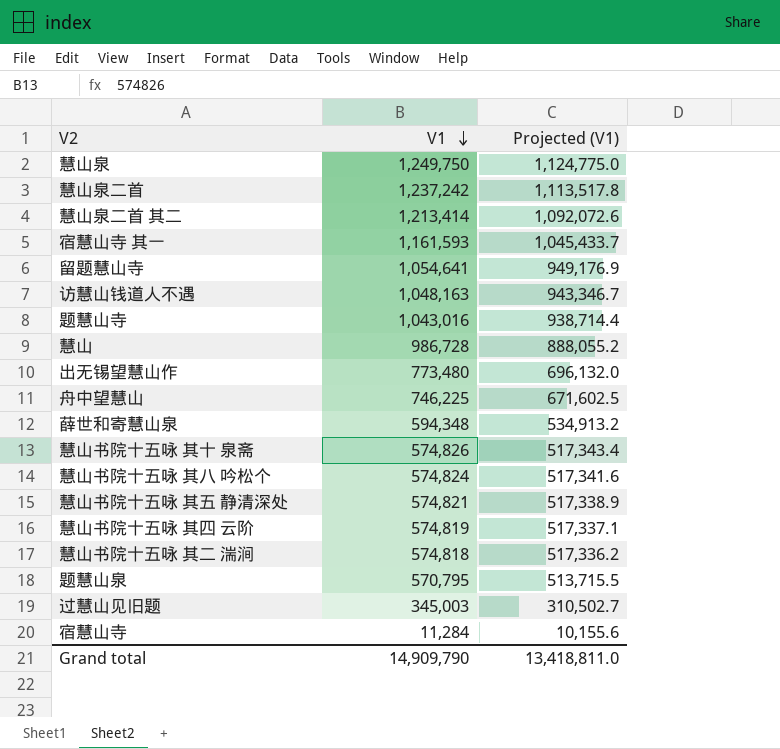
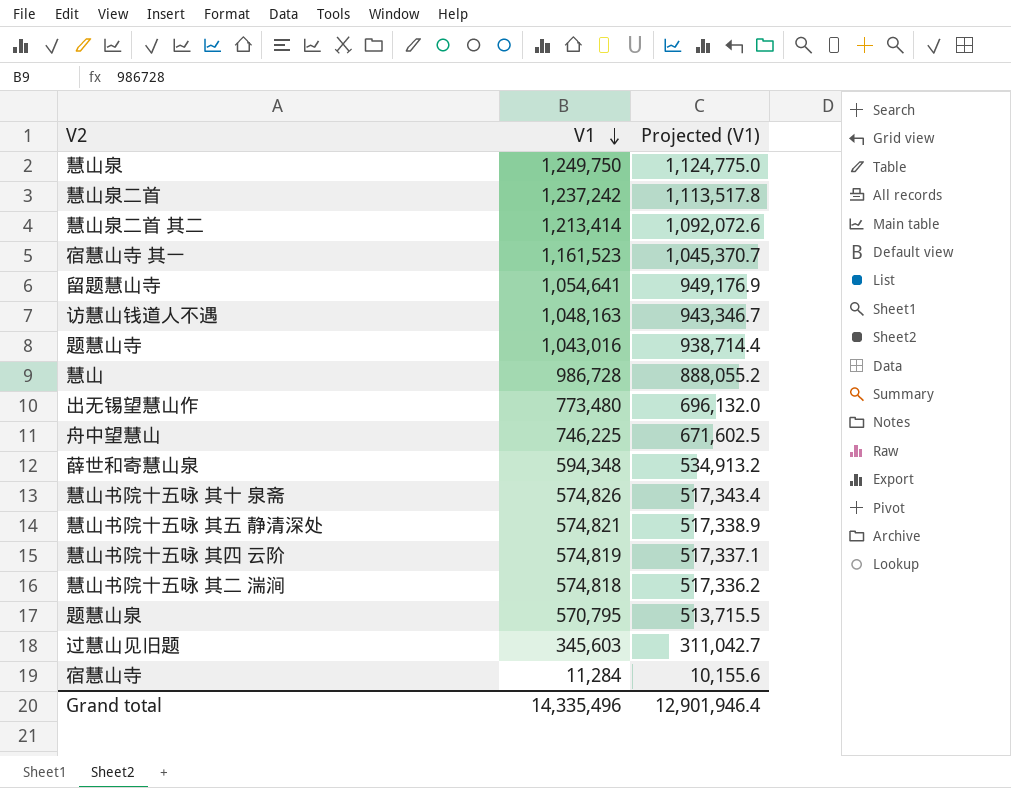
row 慧山书院十五咏 其八 吟松个: 574,824 | 517,341.6 -> none
宿慧山寺 其一 | V1: 1,161,593 -> 1,161,523
宿慧山寺 其一 | Projected (V1): 1,045,433.7 -> 1,045,370.7
过慧山见旧题 | V1: 345,003 -> 345,603
过慧山见旧题 | Projected (V1): 310,502.7 -> 311,042.7
Grand total | V1: 14,909,790 -> 14,335,496
Grand total | Projected (V1): 13,418,811.0 -> 12,901,946.4

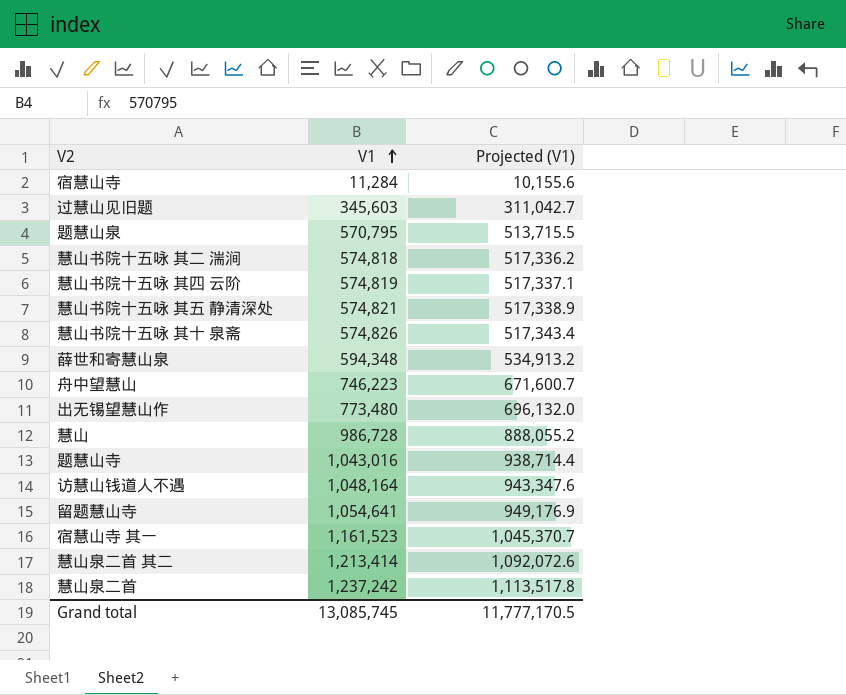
row order: V1 descending -> V1 ascending
row 慧山泉: 1,249,750 | 1,124,775.0 -> none
舟中望慧山 | V1: 746,225 -> 746,223
舟中望慧山 | Projected (V1): 671,602.5 -> 671,600.7
访慧山钱道人不遇 | V1: 1,048,163 -> 1,048,164
访慧山钱道人不遇 | Projected (V1): 943,346.7 -> 943,347.6
Grand total | V1: 14,335,496 -> 13,085,745
Grand total | Projected (V1): 12,901,946.4 -> 11,777,170.5

